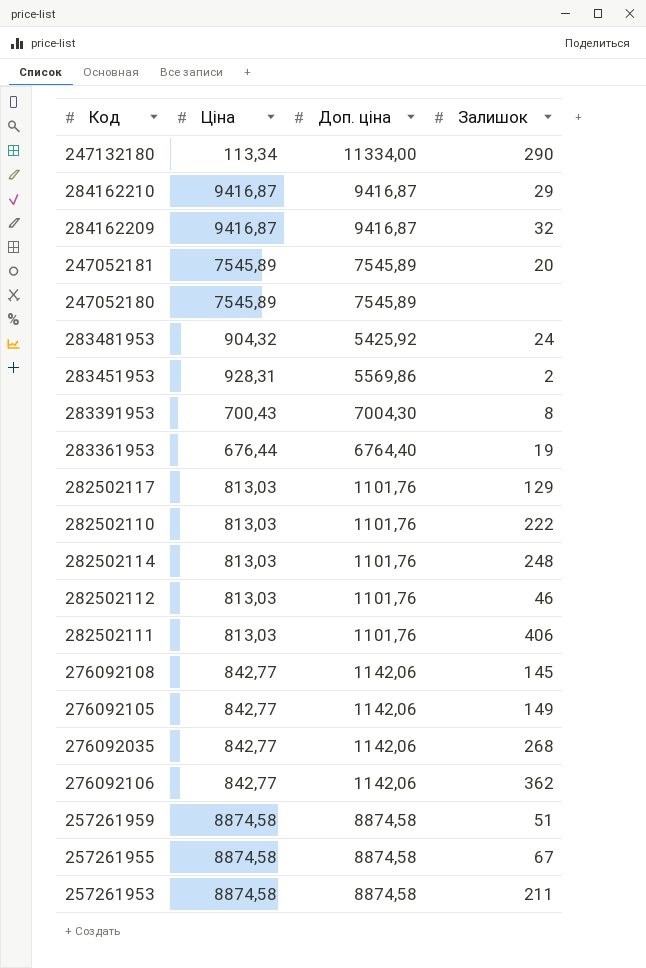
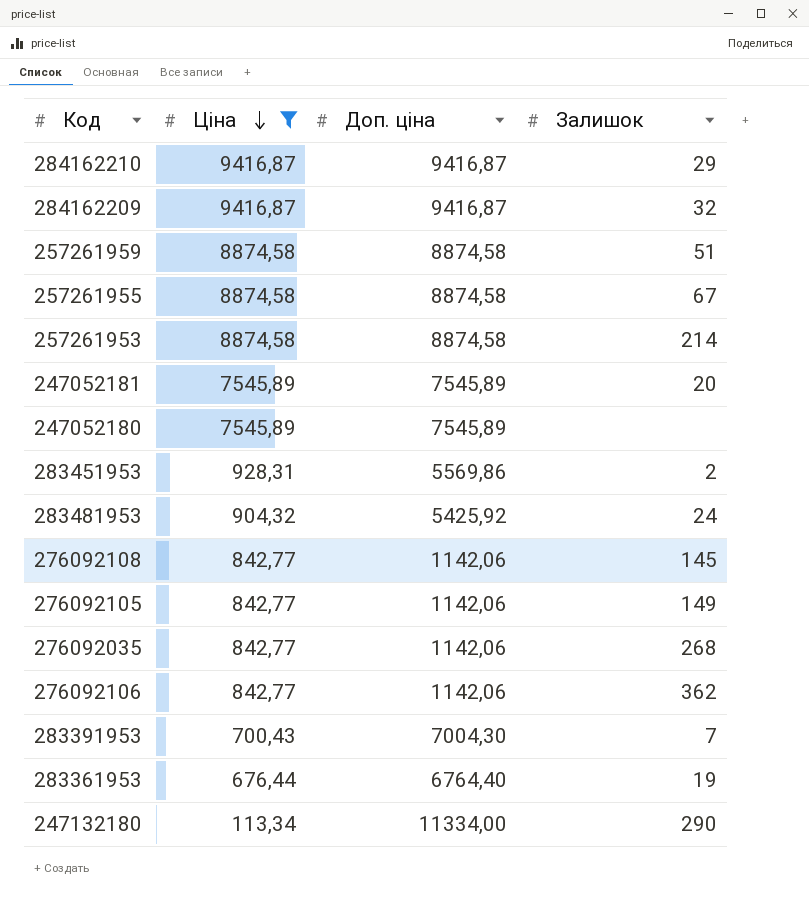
filter: none -> Ціна != 813,03
row order: none -> Ціна descending
257261953 | Залишок: 211 -> 214
283391953 | Залишок: 8 -> 7

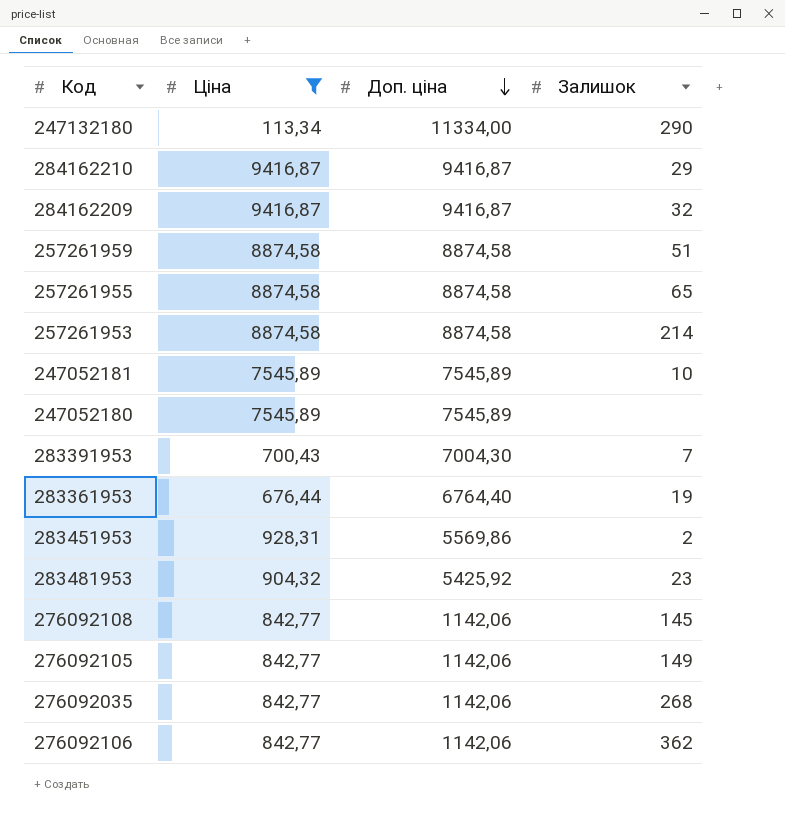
row order: Ціна descending -> Доп. ціна descending
257261955 | Залишок: 67 -> 65
247052181 | Залишок: 20 -> 10
283481953 | Залишок: 24 -> 23

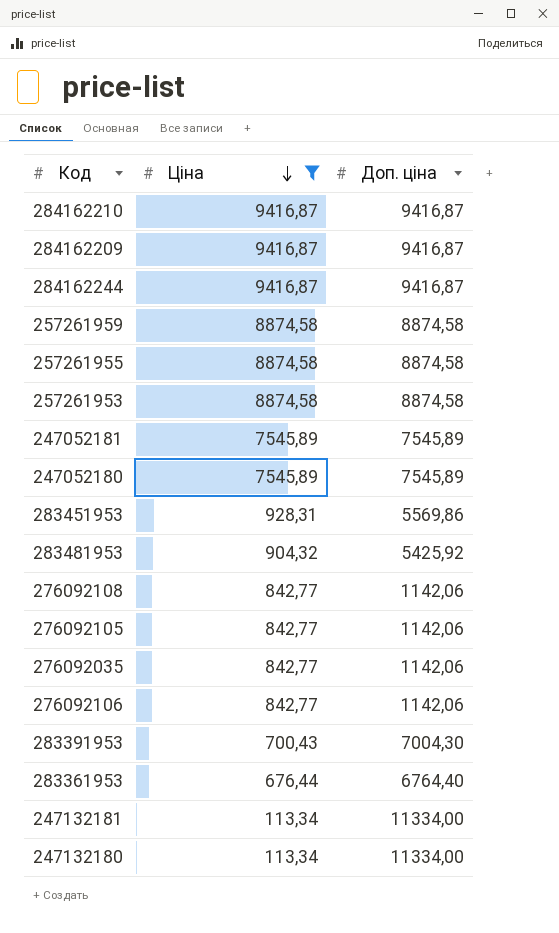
row order: Доп. ціна descending -> Ціна descending
column Залишок | position: 4 -> none
row 284162244: none -> 9416,87 | 9416,87
row 247132181: none -> 113,34 | 11334,00

